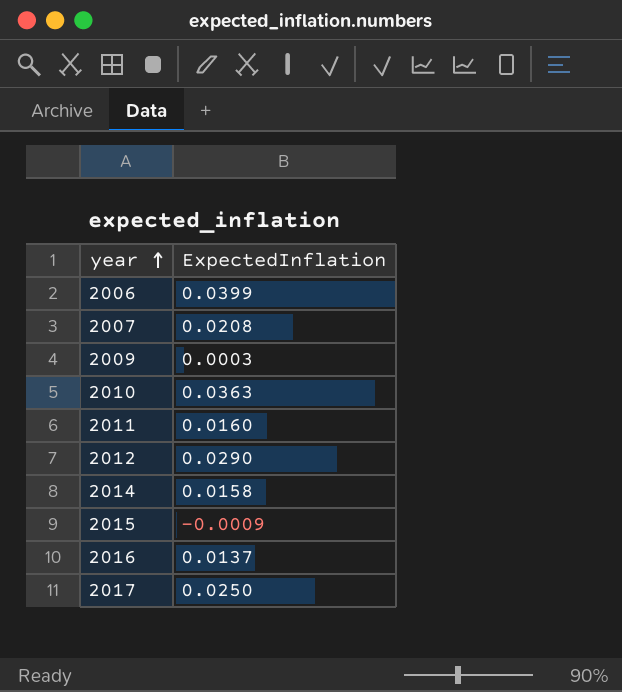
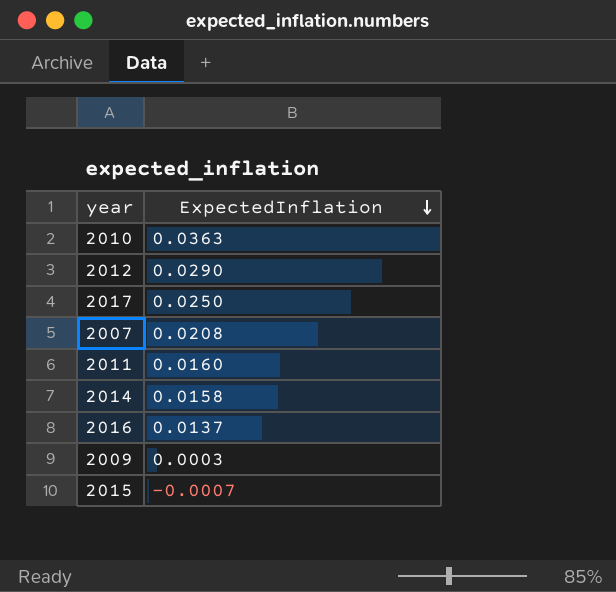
row order: year ascending -> ExpectedInflation descending
row 2006: 0.0399 -> none
2015 | ExpectedInflation: -0.0009 -> -0.0007

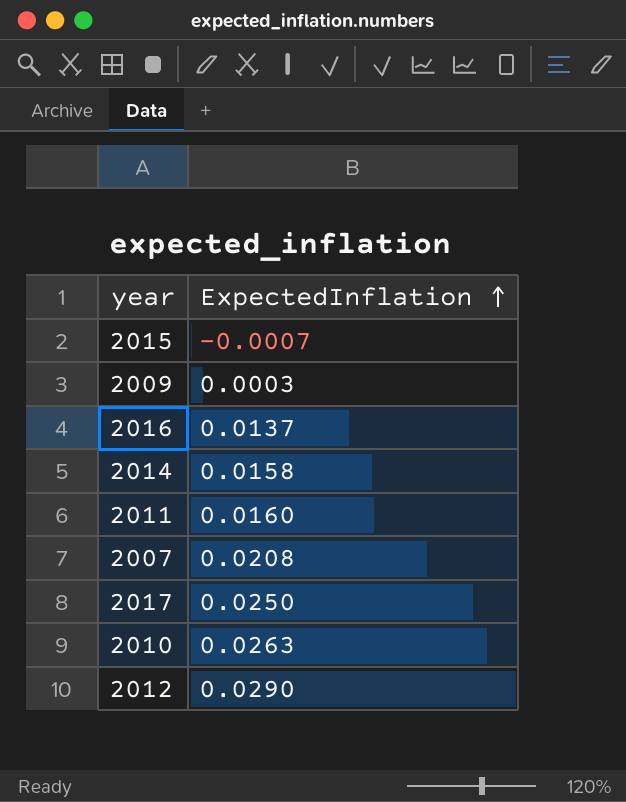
row order: ExpectedInflation descending -> ExpectedInflation ascending
2010 | ExpectedInflation: 0.0363 -> 0.0263

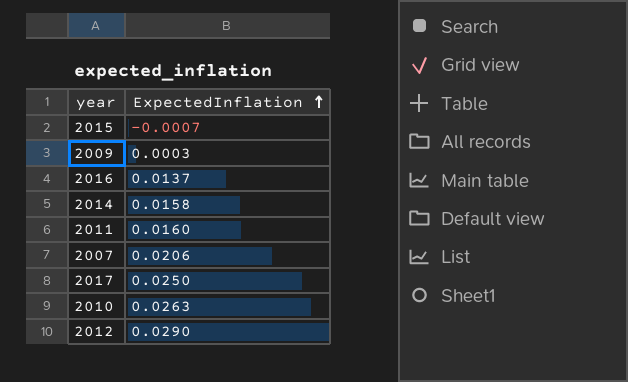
2007 | ExpectedInflation: 0.0208 -> 0.0206

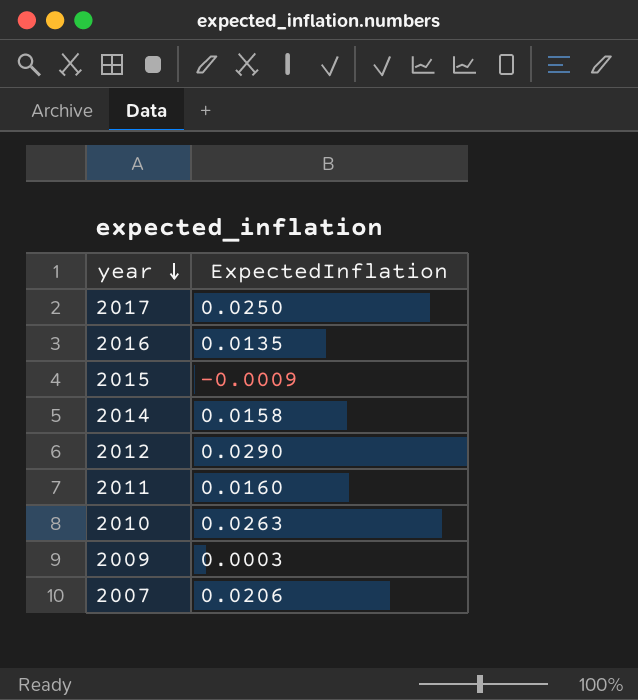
row order: ExpectedInflation ascending -> year descending
2016 | ExpectedInflation: 0.0137 -> 0.0135
2015 | ExpectedInflation: -0.0007 -> -0.0009

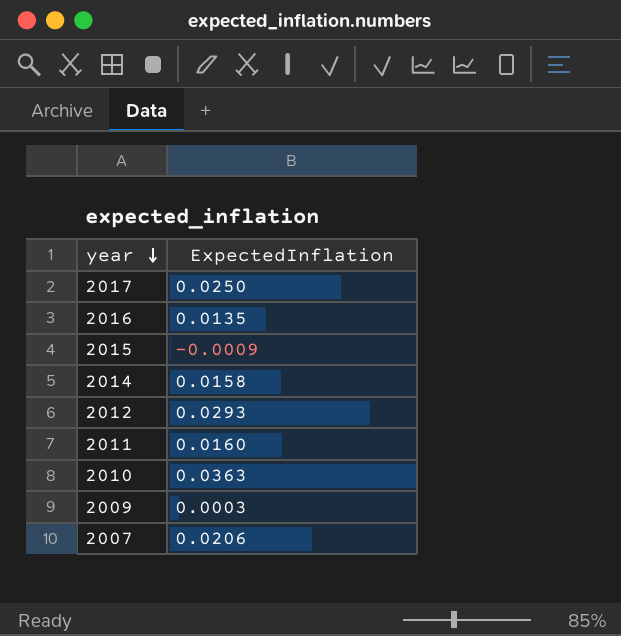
2012 | ExpectedInflation: 0.0290 -> 0.0293
2010 | ExpectedInflation: 0.0263 -> 0.0363

